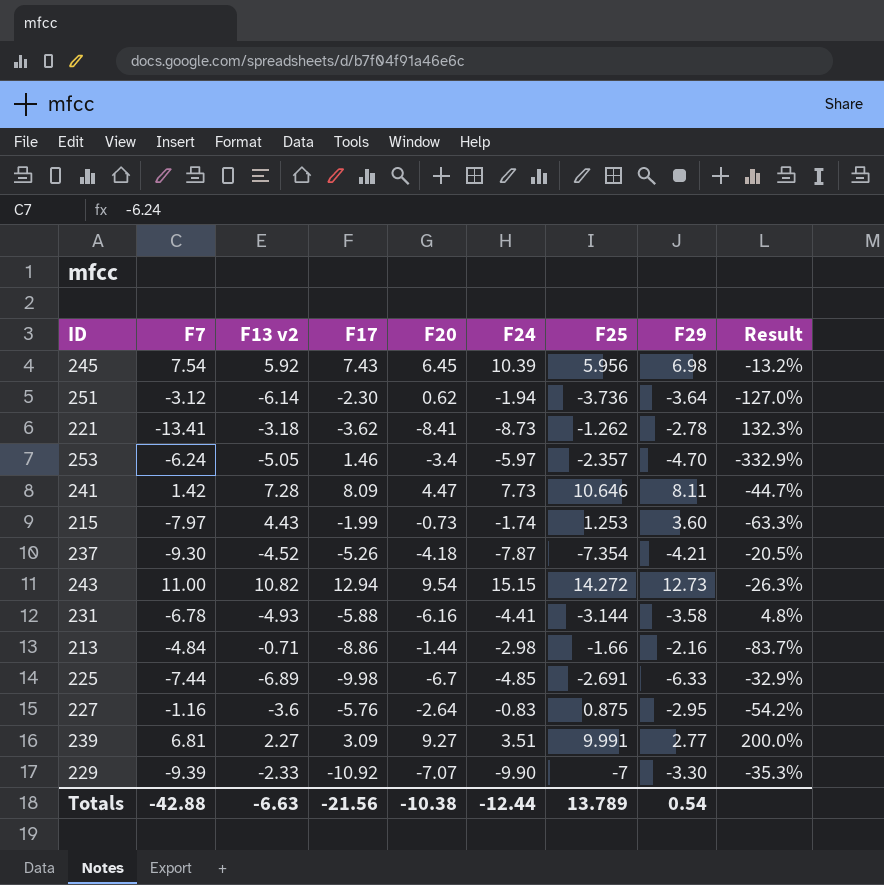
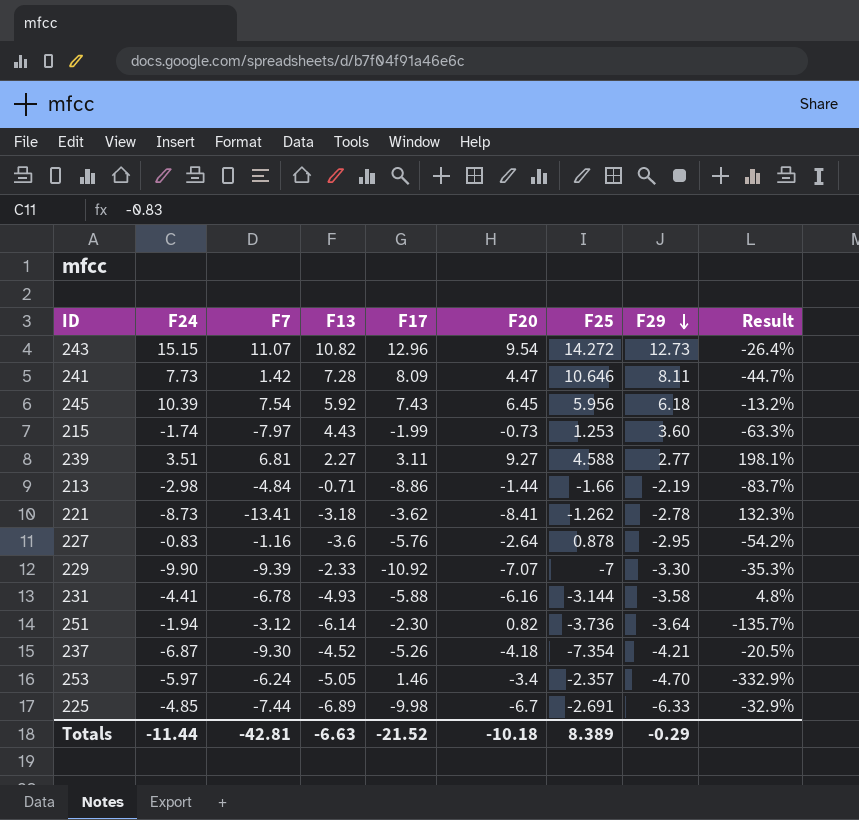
row order: none -> F29 descending
column F24 | position: 6 -> 2
column name: F13 v2 -> F13
243 | F7: 11.00 -> 11.07
243 | F17: 12.94 -> 12.96
243 | Result: -26.3% -> -26.4%
245 | F29: 6.98 -> 6.18
239 | F17: 3.09 -> 3.11
239 | F25: 9.991 -> 4.588
239 | Result: 200.0% -> 198.1%
213 | F29: -2.16 -> -2.19
227 | F25: 0.875 -> 0.878
251 | F20: 0.62 -> 0.82
251 | Result: -127.0% -> -135.7%
237 | F24: -7.87 -> -6.87
Totals | F24: -12.44 -> -11.44
Totals | F7: -42.88 -> -42.81
Totals | F17: -21.56 -> -21.52
Totals | F20: -10.38 -> -10.18
Totals | F25: 13.789 -> 8.389
Totals | F29: 0.54 -> -0.29

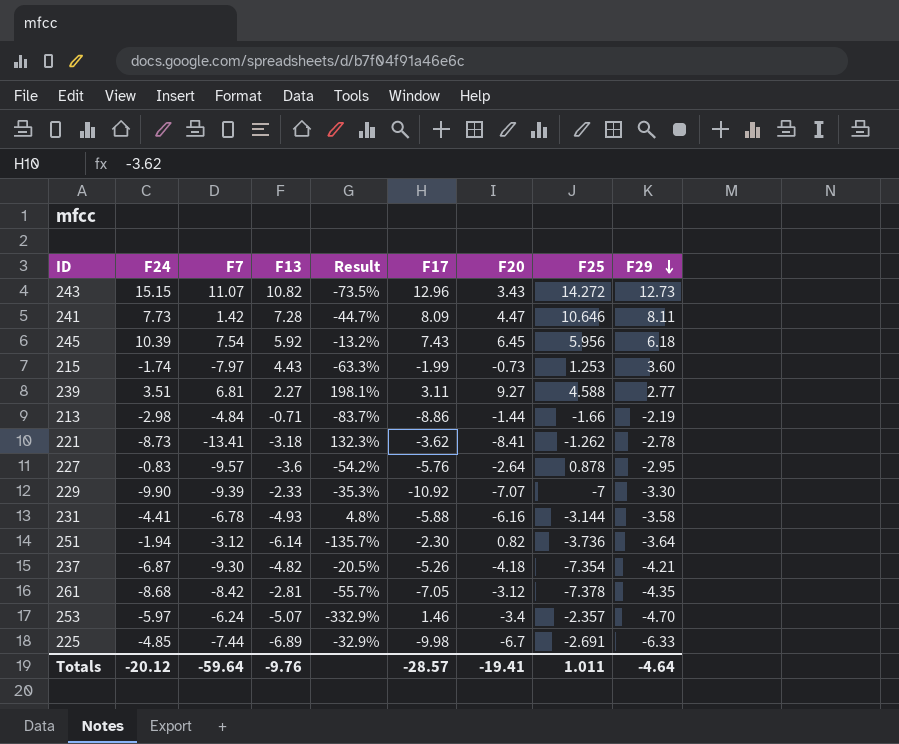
column Result | position: 9 -> 5
243 | Result: -26.4% -> -73.5%
243 | F20: 9.54 -> 3.43
227 | F7: -1.16 -> -9.57
237 | F13: -4.52 -> -4.82
row 261: none -> -8.68 | -8.42 | -2.81 | -55.7% | -7.05 | -3.12 | -7.378 | -4.35
253 | F13: -5.05 -> -5.07
Totals | F24: -11.44 -> -20.12
Totals | F7: -42.81 -> -59.64
Totals | F13: -6.63 -> -9.76
Totals | F17: -21.52 -> -28.57
Totals | F20: -10.18 -> -19.41
Totals | F25: 8.389 -> 1.011
Totals | F29: -0.29 -> -4.64

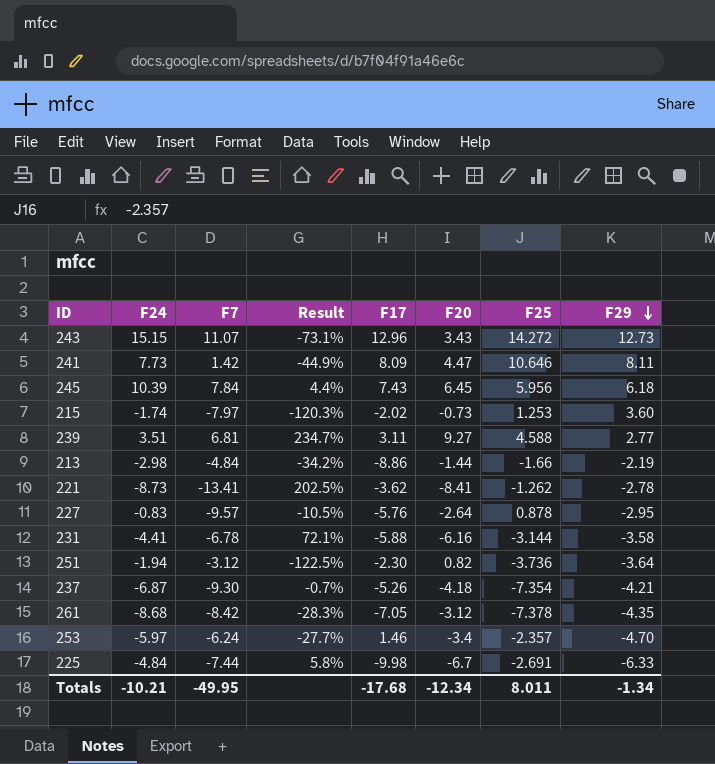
column F13 | position: 4 -> none
column Result | formula: ([F20] - [F17]) / [F17] -> ([F20] - [F29]) / [F29]
row 229: -9.90 | -9.39 | -2.33 | -35.3% | -10.92 | -7.07 | -7 | -3.30 -> none
245 | F7: 7.54 -> 7.84
215 | F17: -1.99 -> -2.02
225 | F24: -4.85 -> -4.84
Totals | F24: -20.12 -> -10.21
Totals | F7: -59.64 -> -49.95
Totals | F17: -28.57 -> -17.68
Totals | F20: -19.41 -> -12.34
Totals | F25: 1.011 -> 8.011
Totals | F29: -4.64 -> -1.34

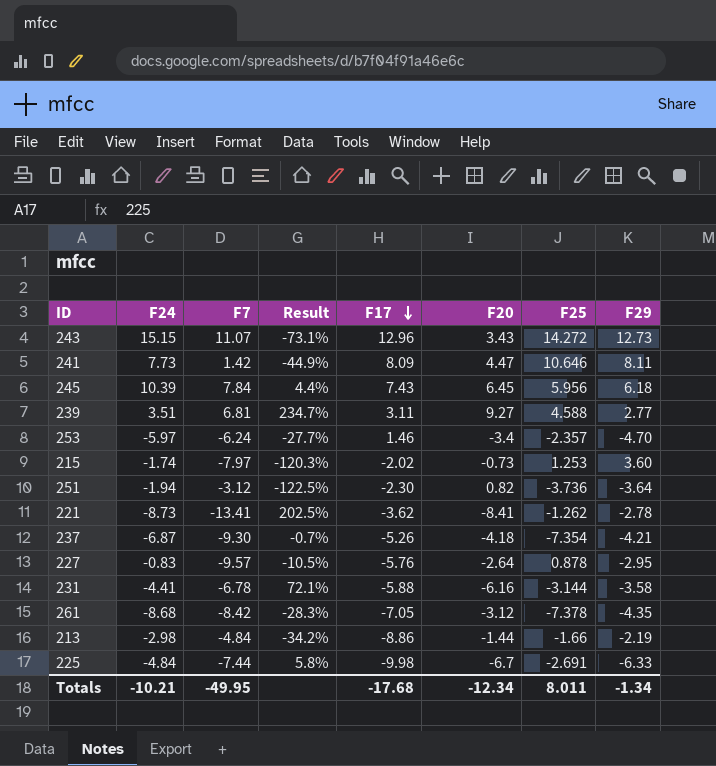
row order: F29 descending -> F17 descending

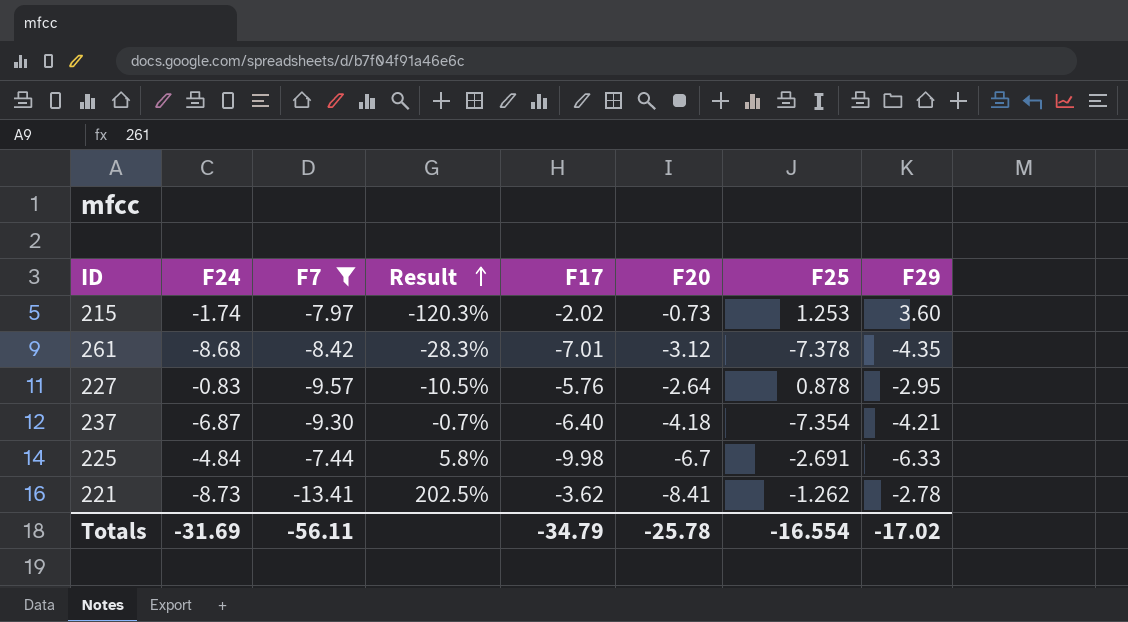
filter: none -> F7 <= -7.44
row order: F17 descending -> Result ascending
261 | F17: -7.05 -> -7.01
237 | F17: -5.26 -> -6.40
Totals | F24: -10.21 -> -31.69
Totals | F7: -49.95 -> -56.11
Totals | F17: -17.68 -> -34.79
Totals | F20: -12.34 -> -25.78
Totals | F25: 8.011 -> -16.554
Totals | F29: -1.34 -> -17.02

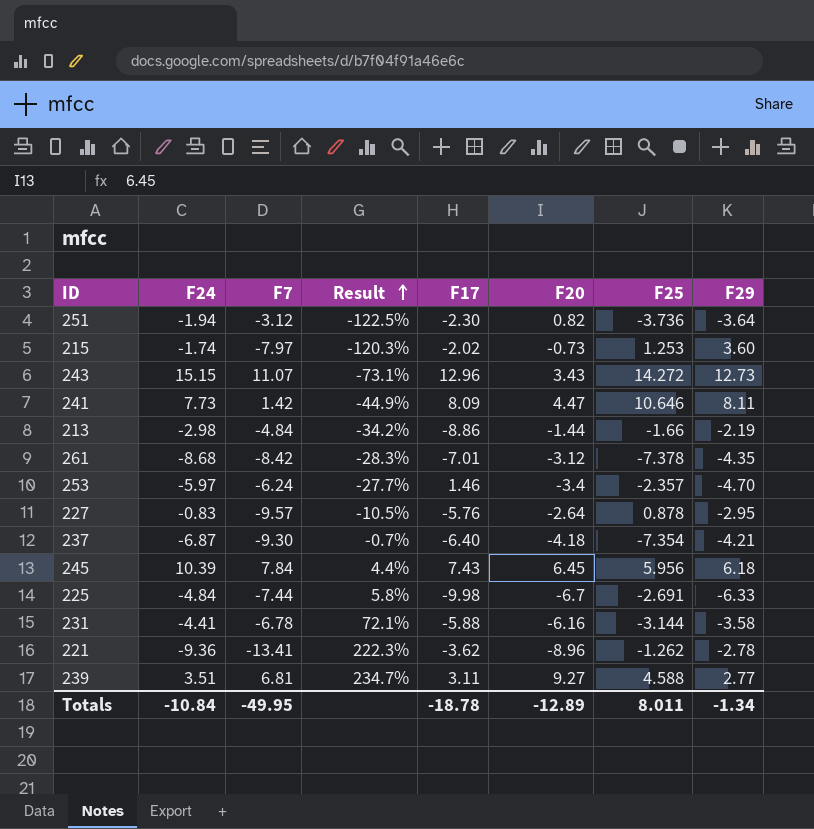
filter: F7 <= -7.44 -> none
221 | F24: -8.73 -> -9.36
221 | Result: 202.5% -> 222.3%
221 | F20: -8.41 -> -8.96
Totals | F24: -31.69 -> -10.84
Totals | F7: -56.11 -> -49.95
Totals | F17: -34.79 -> -18.78
Totals | F20: -25.78 -> -12.89
Totals | F25: -16.554 -> 8.011
Totals | F29: -17.02 -> -1.34

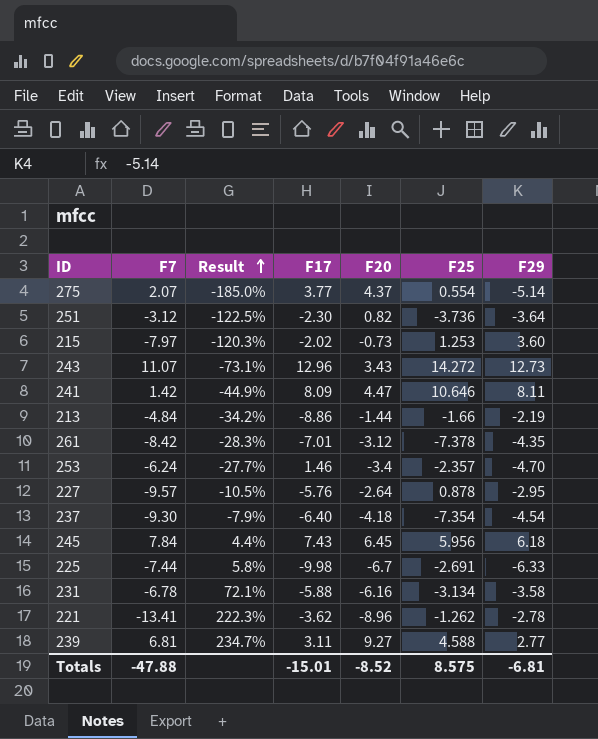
column F24 | position: 2 -> none
row 275: none -> 2.07 | -185.0% | 3.77 | 4.37 | 0.554 | -5.14
237 | Result: -0.7% -> -7.9%
237 | F29: -4.21 -> -4.54
231 | F25: -3.144 -> -3.134
Totals | F7: -49.95 -> -47.88
Totals | F17: -18.78 -> -15.01
Totals | F20: -12.89 -> -8.52
Totals | F25: 8.011 -> 8.575
Totals | F29: -1.34 -> -6.81

